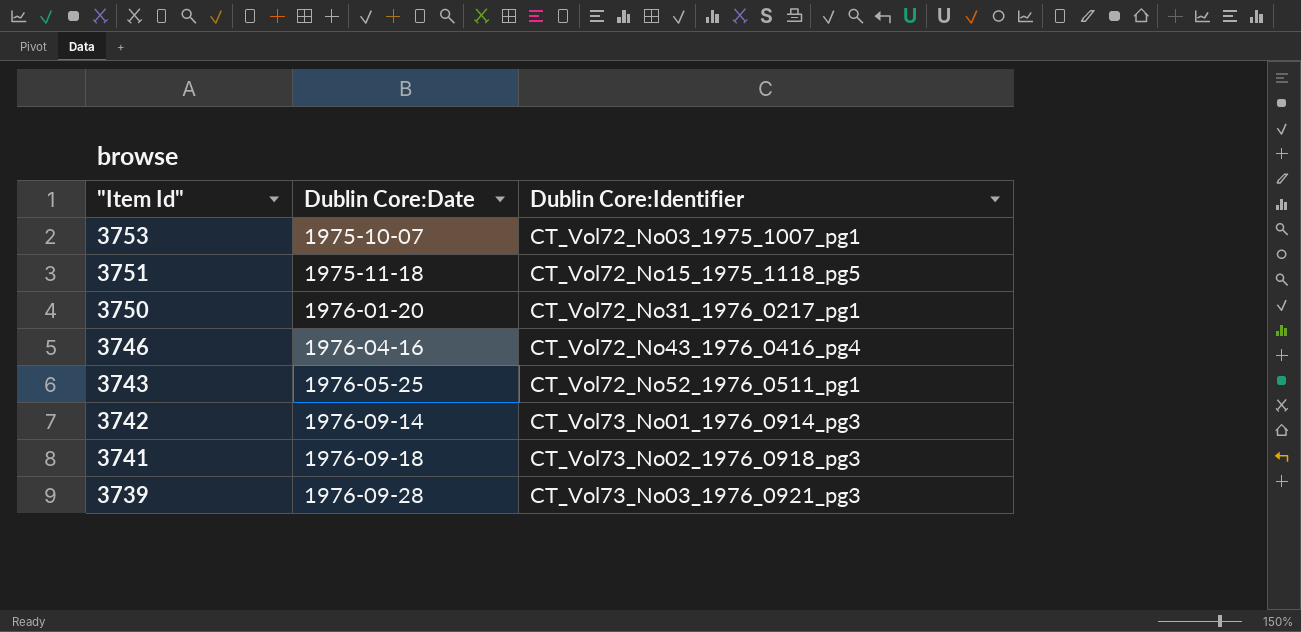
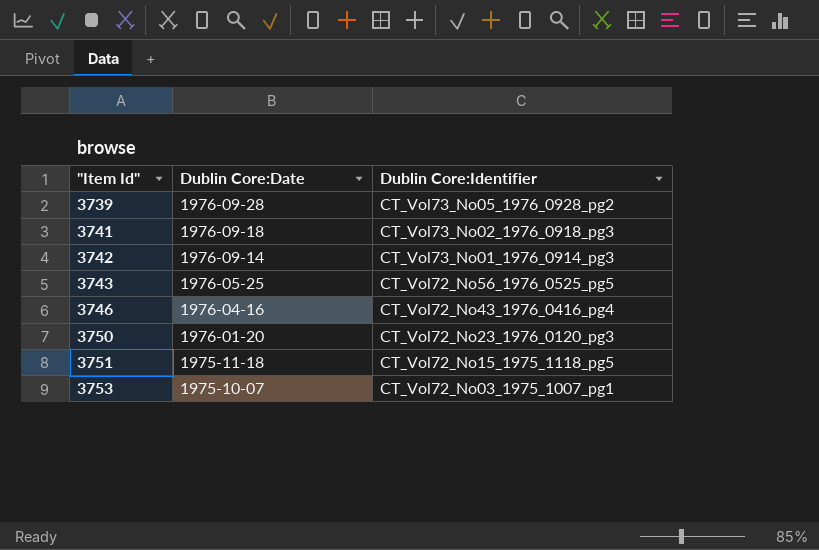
row order: "Item Id" descending -> "Item Id" ascending
3739 | Dublin Core:Identifier: CT_Vol73_No03_1976_0921_pg3 -> CT_Vol73_No05_1976_0928_pg2
3743 | Dublin Core:Identifier: CT_Vol72_No52_1976_0511_pg1 -> CT_Vol72_No56_1976_0525_pg5
3750 | Dublin Core:Identifier: CT_Vol72_No31_1976_0217_pg1 -> CT_Vol72_No23_1976_0120_pg3

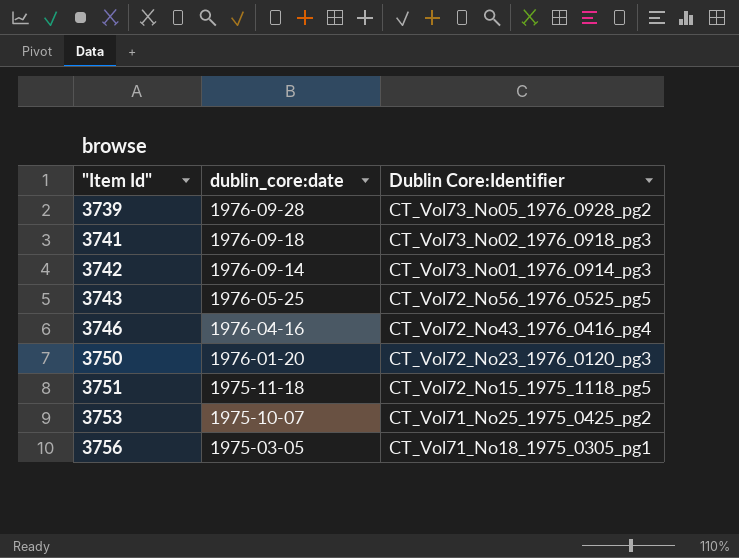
column name: Dublin Core:Date -> dublin_core:date
3753 | Dublin Core:Identifier: CT_Vol72_No03_1975_1007_pg1 -> CT_Vol71_No25_1975_0425_pg2
row 3756: none -> 1975-03-05 | CT_Vol71_No18_1975_0305_pg1

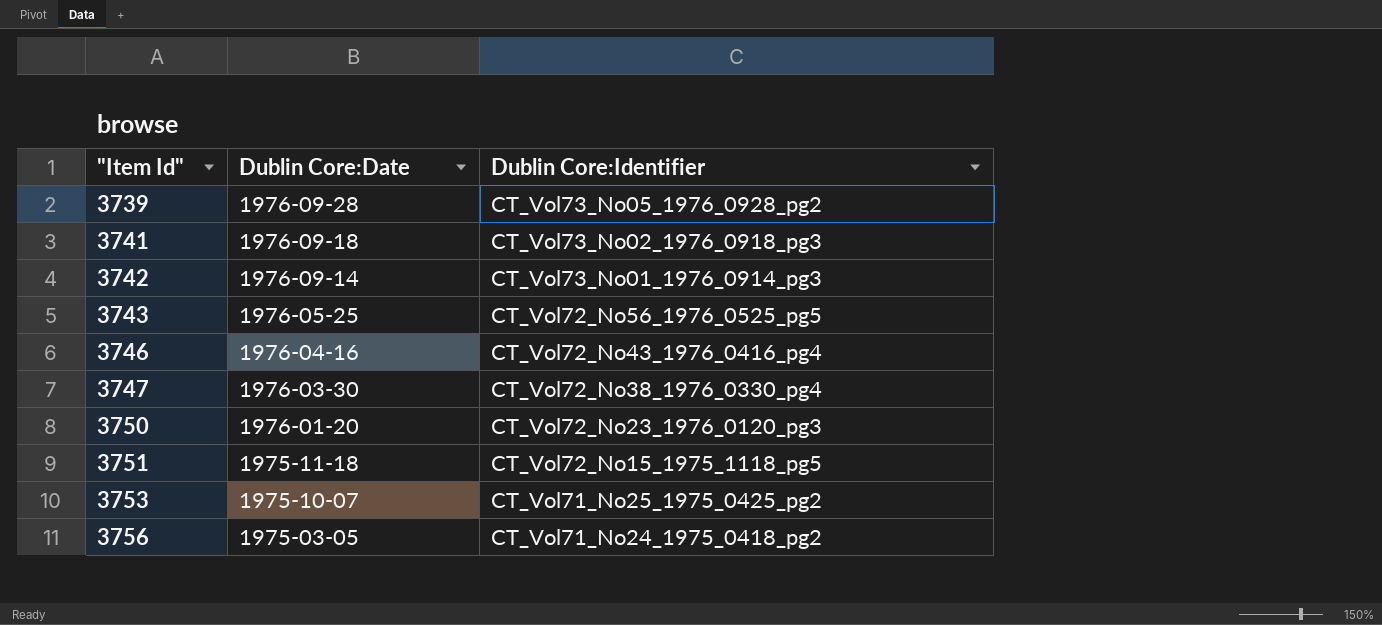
column name: dublin_core:date -> Dublin Core:Date
row 3747: none -> 1976-03-30 | CT_Vol72_No38_1976_0330_pg4
3756 | Dublin Core:Identifier: CT_Vol71_No18_1975_0305_pg1 -> CT_Vol71_No24_1975_0418_pg2

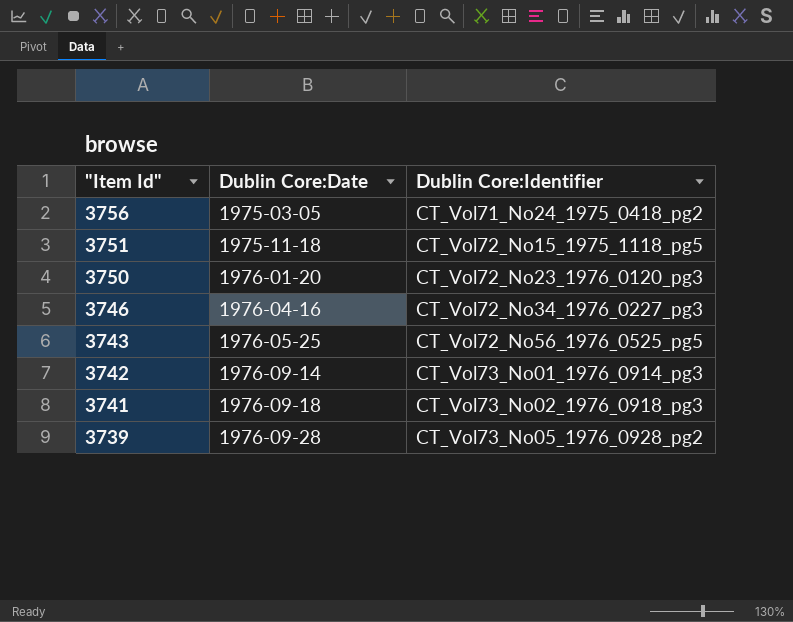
row order: "Item Id" ascending -> "Item Id" descending
row 3747: 1976-03-30 | CT_Vol72_No38_1976_0330_pg4 -> none
row 3753: 1975-10-07 | CT_Vol71_No25_1975_0425_pg2 -> none
3746 | Dublin Core:Identifier: CT_Vol72_No43_1976_0416_pg4 -> CT_Vol72_No34_1976_0227_pg3

